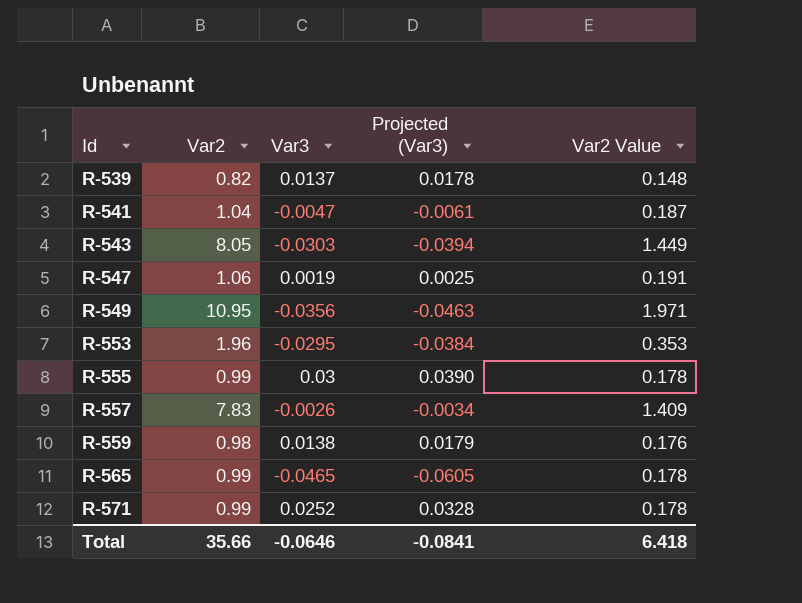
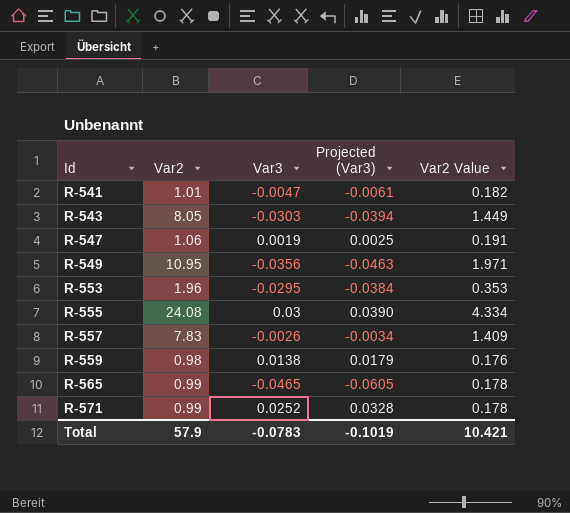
row R-539: 0.82 | 0.0137 | 0.0178 | 0.148 -> none
R-541 | Var2: 1.04 -> 1.01
R-541 | Var2 Value: 0.187 -> 0.182
R-555 | Var2: 0.99 -> 24.08
R-555 | Var2 Value: 0.178 -> 4.334
Total | Var2: 35.66 -> 57.9
Total | Var3: -0.0646 -> -0.0783
Total | Projected (Var3): -0.0841 -> -0.1019
Total | Var2 Value: 6.418 -> 10.421

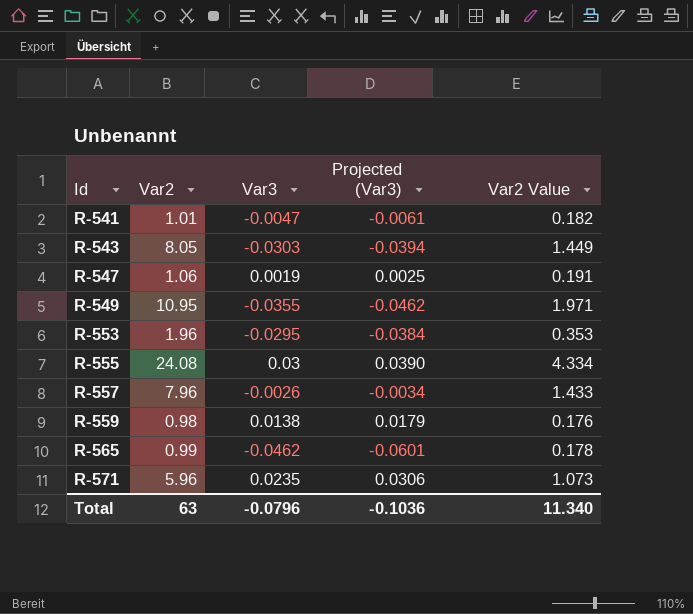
R-549 | Var3: -0.0356 -> -0.0355
R-549 | Projected (Var3): -0.0463 -> -0.0462
R-557 | Var2: 7.83 -> 7.96
R-557 | Var2 Value: 1.409 -> 1.433
R-565 | Var3: -0.0465 -> -0.0462
R-565 | Projected (Var3): -0.0605 -> -0.0601
R-571 | Var2: 0.99 -> 5.96
R-571 | Var3: 0.0252 -> 0.0235
R-571 | Projected (Var3): 0.0328 -> 0.0306
R-571 | Var2 Value: 0.178 -> 1.073
Total | Var2: 57.9 -> 63
Total | Var3: -0.0783 -> -0.0796
Total | Projected (Var3): -0.1019 -> -0.1036
Total | Var2 Value: 10.421 -> 11.340

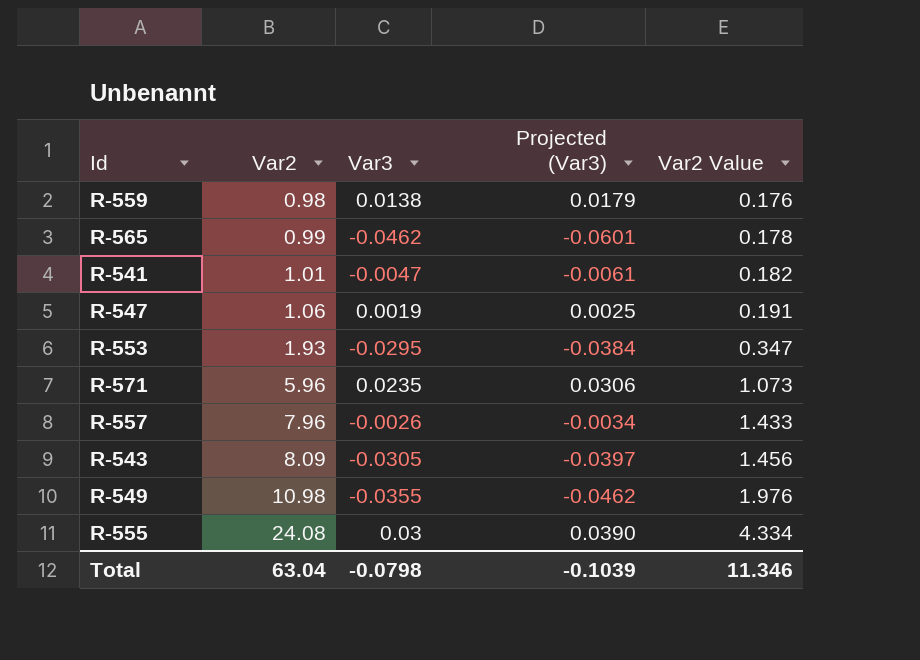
row order: Id ascending -> Var2 ascending
R-553 | Var2: 1.96 -> 1.93
R-553 | Var2 Value: 0.353 -> 0.347
R-543 | Var2: 8.05 -> 8.09
R-543 | Var3: -0.0303 -> -0.0305
R-543 | Projected (Var3): -0.0394 -> -0.0397
R-543 | Var2 Value: 1.449 -> 1.456
R-549 | Var2: 10.95 -> 10.98
R-549 | Var2 Value: 1.971 -> 1.976
Total | Var2: 63 -> 63.04
Total | Var3: -0.0796 -> -0.0798
Total | Projected (Var3): -0.1036 -> -0.1039
Total | Var2 Value: 11.340 -> 11.346

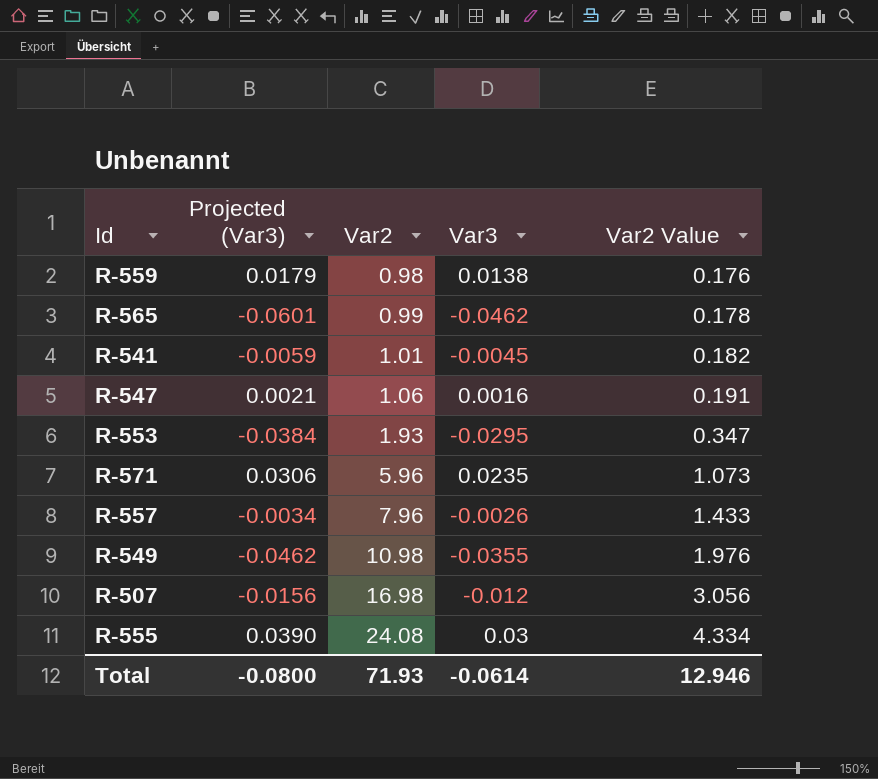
column Projected (Var3) | position: 4 -> 2
row R-543: 8.09 | -0.0305 | -0.0397 | 1.456 -> none
R-541 | Projected (Var3): -0.0061 -> -0.0059
R-541 | Var3: -0.0047 -> -0.0045
R-547 | Projected (Var3): 0.0025 -> 0.0021
R-547 | Var3: 0.0019 -> 0.0016
row R-507: none -> -0.0156 | 16.98 | -0.012 | 3.056
Total | Projected (Var3): -0.1039 -> -0.0800
Total | Var2: 63.04 -> 71.93
Total | Var3: -0.0798 -> -0.0614
Total | Var2 Value: 11.346 -> 12.946

